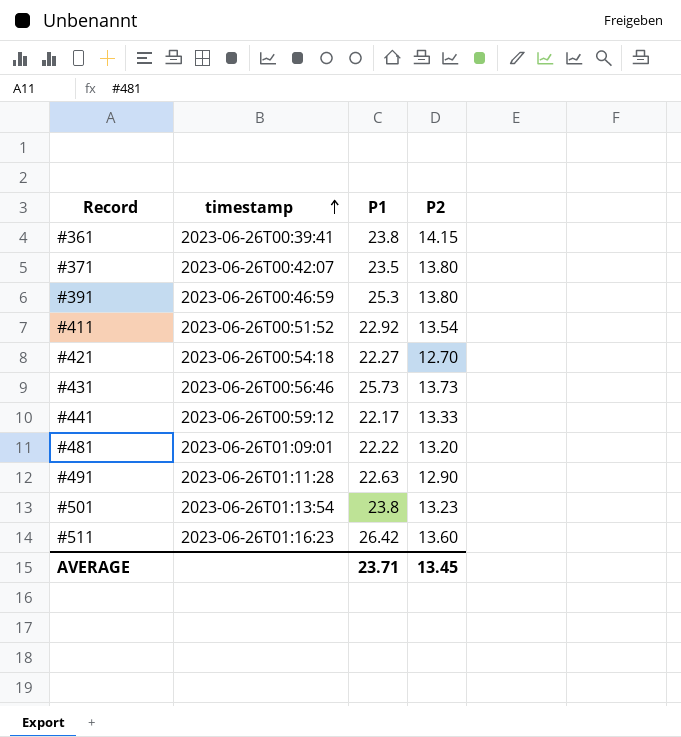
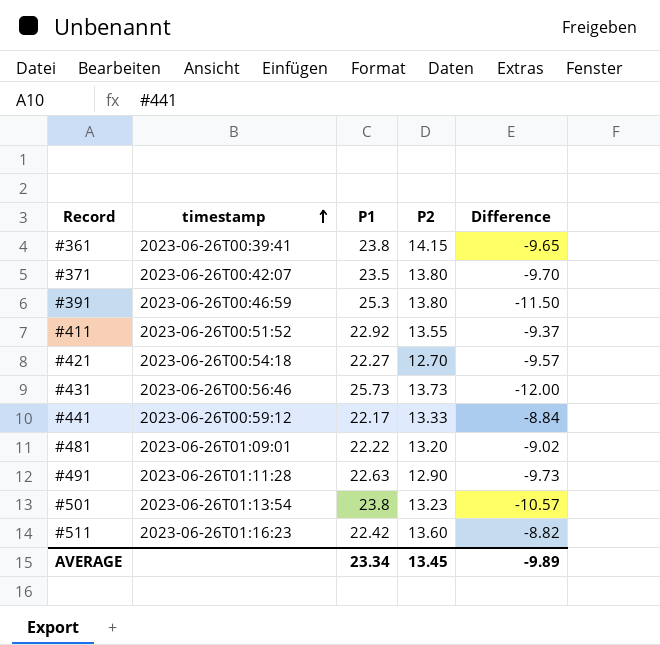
column Difference | formula: none -> [P2] - [P1]
#411 | P2: 13.54 -> 13.55
#511 | P1: 26.42 -> 22.42
AVERAGE | P1: 23.71 -> 23.34

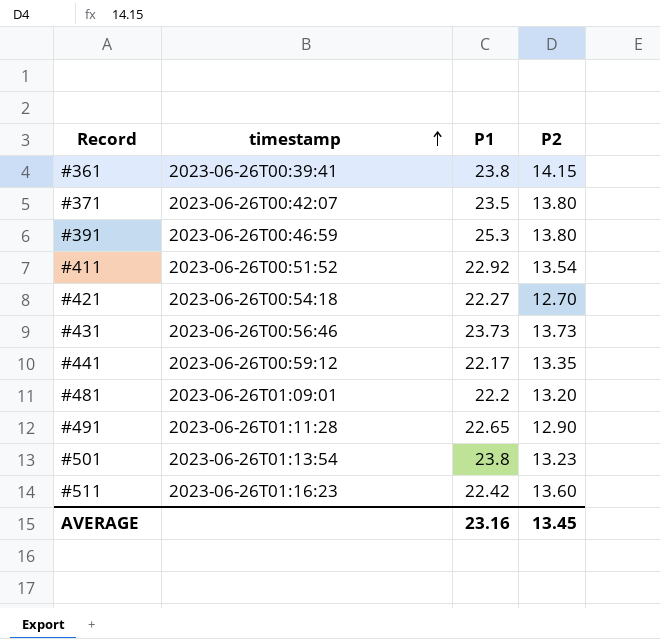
column Difference | formula: [P2] - [P1] -> none
#411 | P2: 13.55 -> 13.54
#431 | P1: 25.73 -> 23.73
#441 | P2: 13.33 -> 13.35
#481 | P1: 22.22 -> 22.2
#491 | P1: 22.63 -> 22.65
AVERAGE | P1: 23.34 -> 23.16

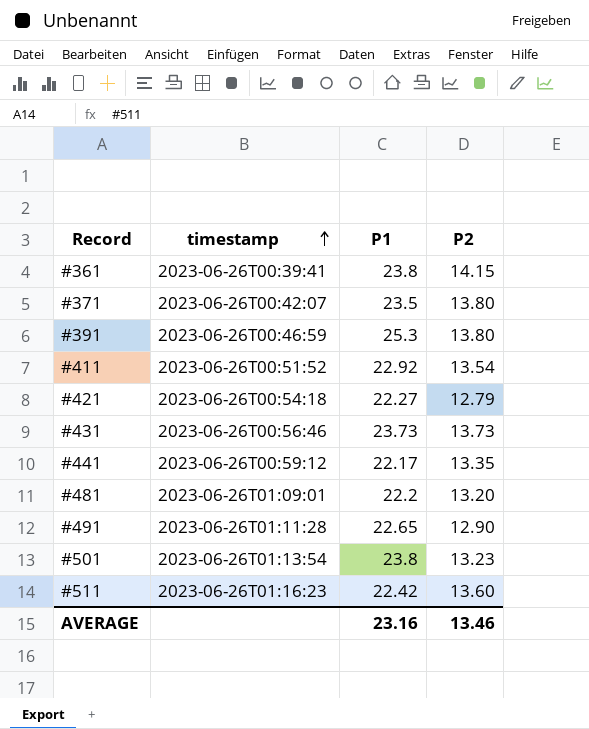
#421 | P2: 12.70 -> 12.79
AVERAGE | P2: 13.45 -> 13.46

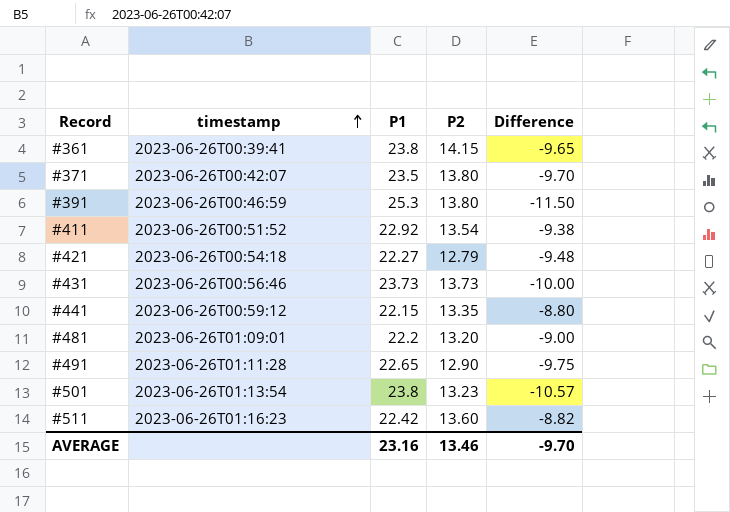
column Difference | formula: none -> [P2] - [P1]
#441 | P1: 22.17 -> 22.15

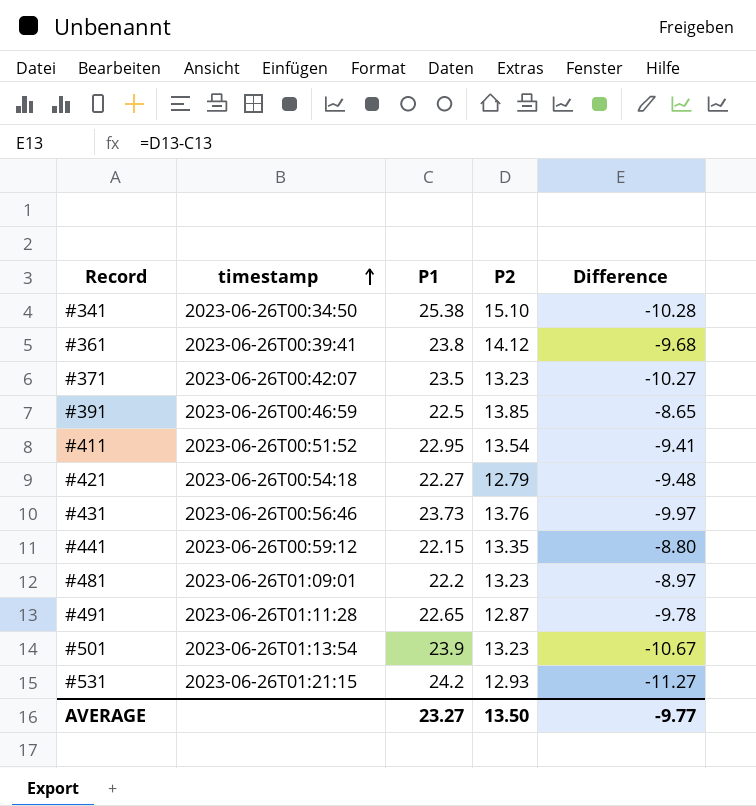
row #511: 2023-06-26T01:16:23 | 22.42 | 13.60 | -8.82 -> none
row #341: none -> 2023-06-26T00:34:50 | 25.38 | 15.10 | -10.28
#361 | P2: 14.15 -> 14.12
#361 | Difference: -9.65 -> -9.68
#371 | P2: 13.80 -> 13.23
#371 | Difference: -9.70 -> -10.27
#391 | P1: 25.3 -> 22.5
#391 | P2: 13.80 -> 13.85
#391 | Difference: -11.50 -> -8.65
#411 | P1: 22.92 -> 22.95
#411 | Difference: -9.38 -> -9.41
#431 | P2: 13.73 -> 13.76
#431 | Difference: -10.00 -> -9.97
#481 | P2: 13.20 -> 13.23
#481 | Difference: -9.00 -> -8.97
#491 | P2: 12.90 -> 12.87
#491 | Difference: -9.75 -> -9.78
#501 | P1: 23.8 -> 23.9
#501 | Difference: -10.57 -> -10.67
row #531: none -> 2023-06-26T01:21:15 | 24.2 | 12.93 | -11.27
AVERAGE | P1: 23.16 -> 23.27
AVERAGE | P2: 13.46 -> 13.50
AVERAGE | Difference: -9.70 -> -9.77

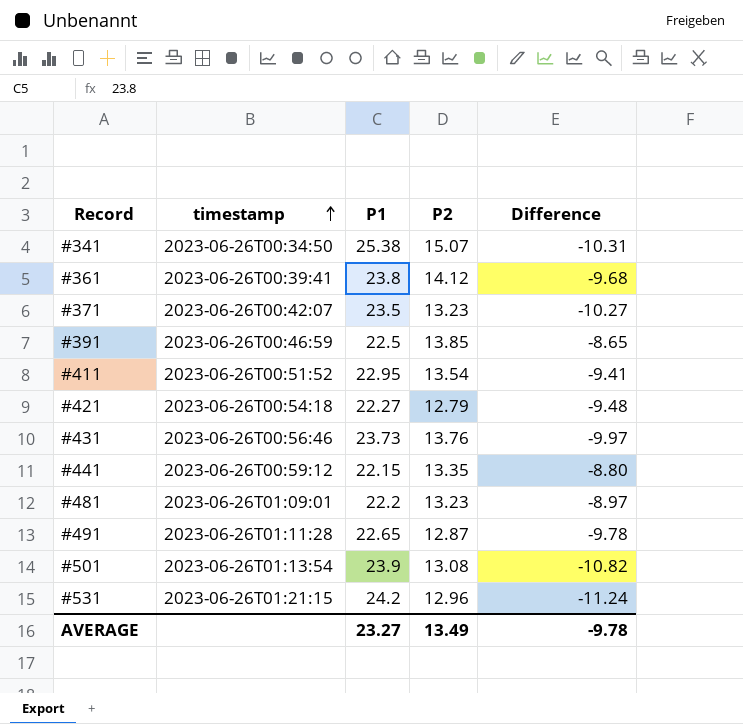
#341 | P2: 15.10 -> 15.07
#341 | Difference: -10.28 -> -10.31
#501 | P2: 13.23 -> 13.08
#501 | Difference: -10.67 -> -10.82
#531 | P2: 12.93 -> 12.96
#531 | Difference: -11.27 -> -11.24
AVERAGE | P2: 13.50 -> 13.49
AVERAGE | Difference: -9.77 -> -9.78

